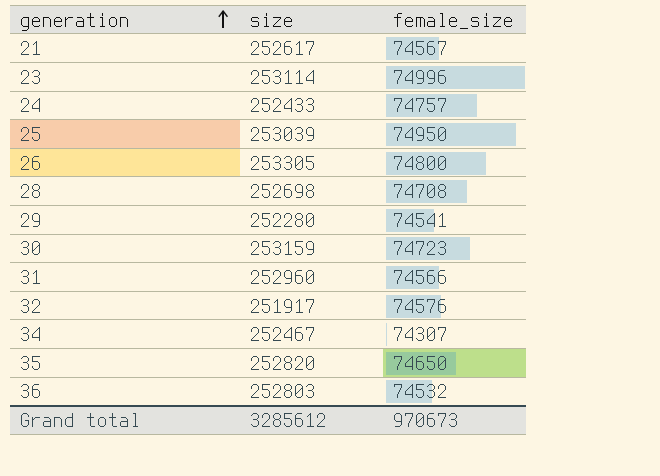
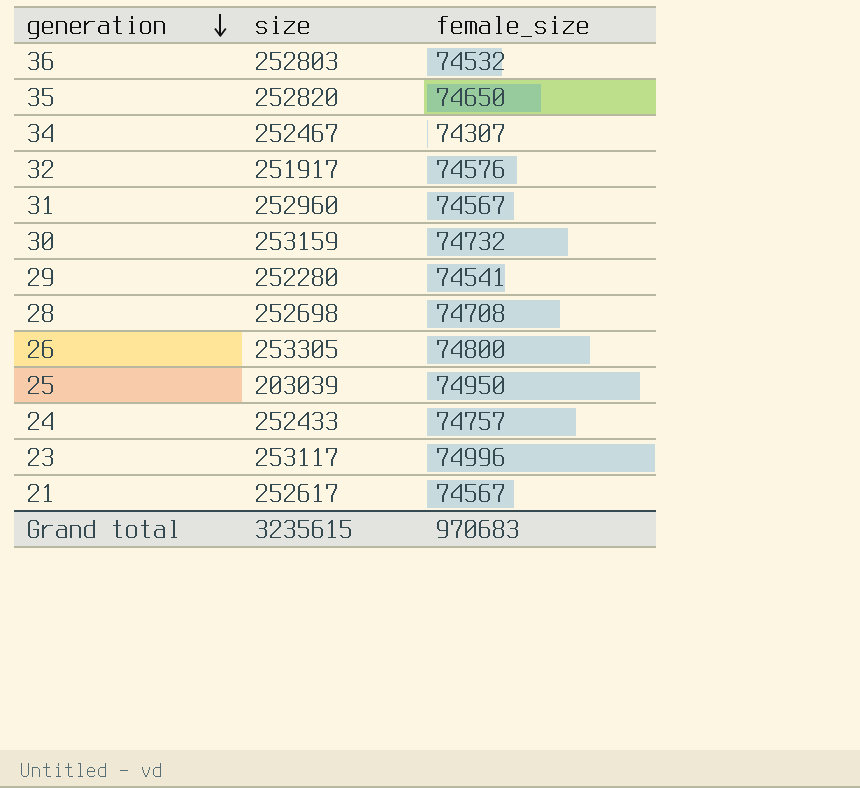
row order: generation ascending -> generation descending
31 | female_size: 74566 -> 74567
30 | female_size: 74723 -> 74732
25 | size: 253039 -> 203039
23 | size: 253114 -> 253117
Grand total | size: 3285612 -> 3235615
Grand total | female_size: 970673 -> 970683

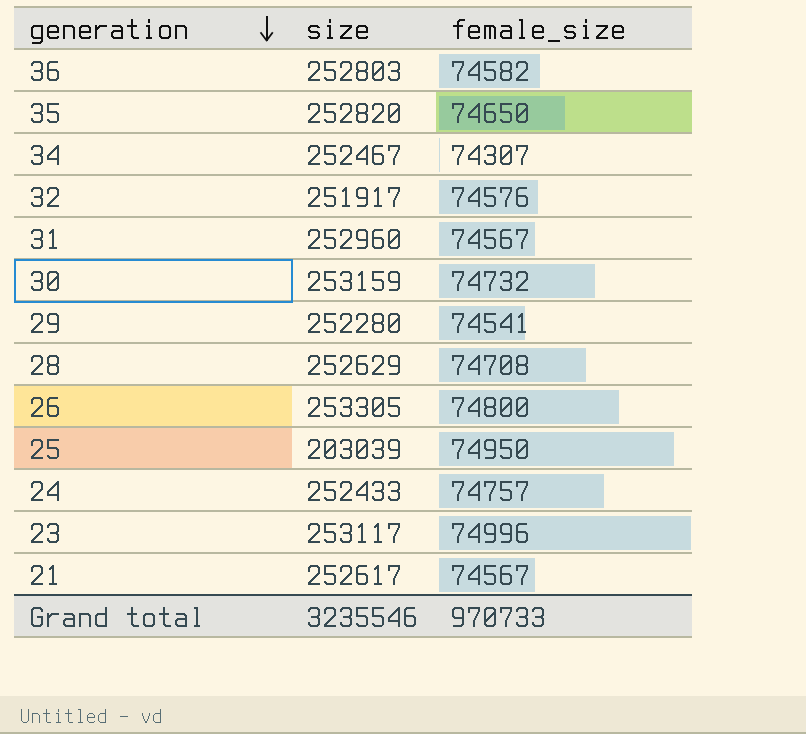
36 | female_size: 74532 -> 74582
28 | size: 252698 -> 252629
Grand total | size: 3235615 -> 3235546
Grand total | female_size: 970683 -> 970733

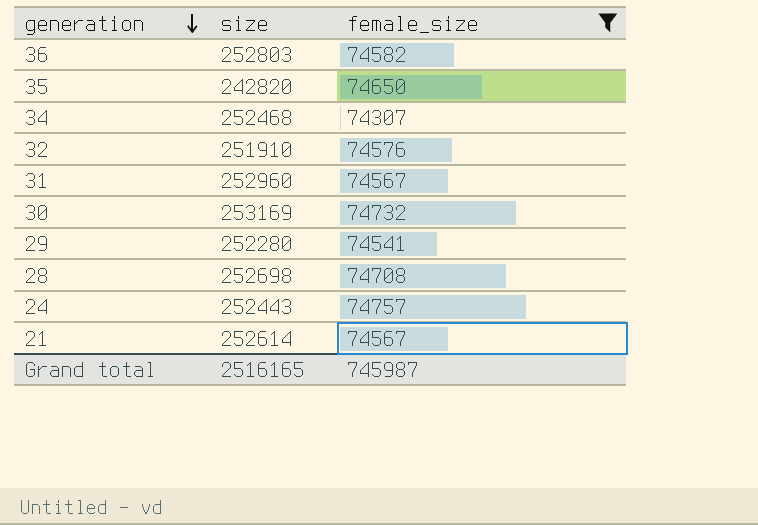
filter: none -> female_size <= 74757
35 | size: 252820 -> 242820
34 | size: 252467 -> 252468
32 | size: 251917 -> 251910
30 | size: 253159 -> 253169
28 | size: 252629 -> 252698
24 | size: 252433 -> 252443
21 | size: 252617 -> 252614
Grand total | size: 3235546 -> 2516165
Grand total | female_size: 970733 -> 745987

